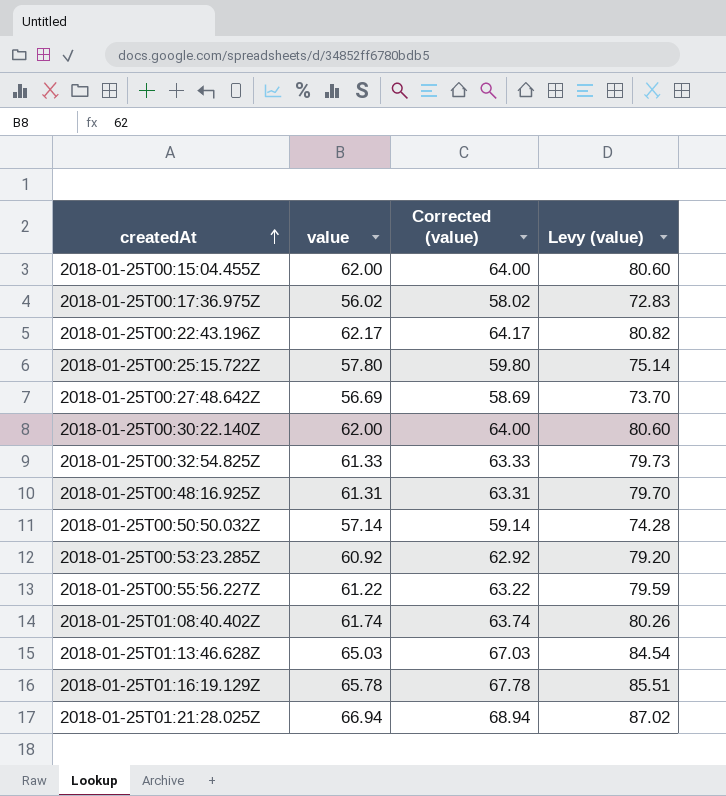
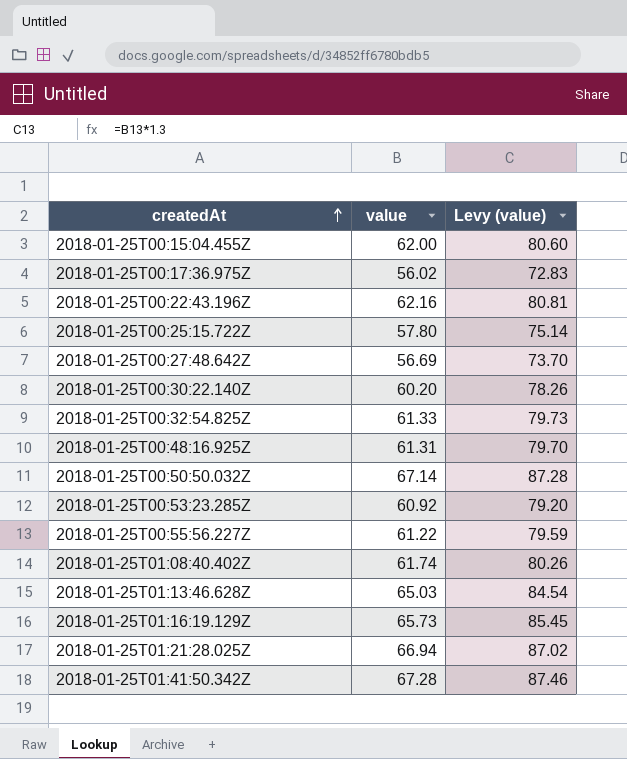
column Corrected (value) | formula: [value] + 2 -> none
2018-01-25T00:22:43.196Z | value: 62.17 -> 62.16
2018-01-25T00:22:43.196Z | Levy (value): 80.82 -> 80.81
2018-01-25T00:30:22.140Z | value: 62.00 -> 60.20
2018-01-25T00:30:22.140Z | Levy (value): 80.60 -> 78.26
2018-01-25T00:50:50.032Z | value: 57.14 -> 67.14
2018-01-25T00:50:50.032Z | Levy (value): 74.28 -> 87.28
2018-01-25T01:16:19.129Z | value: 65.78 -> 65.73
2018-01-25T01:16:19.129Z | Levy (value): 85.51 -> 85.45
row 2018-01-25T01:41:50.342Z: none -> 67.28 | 87.46

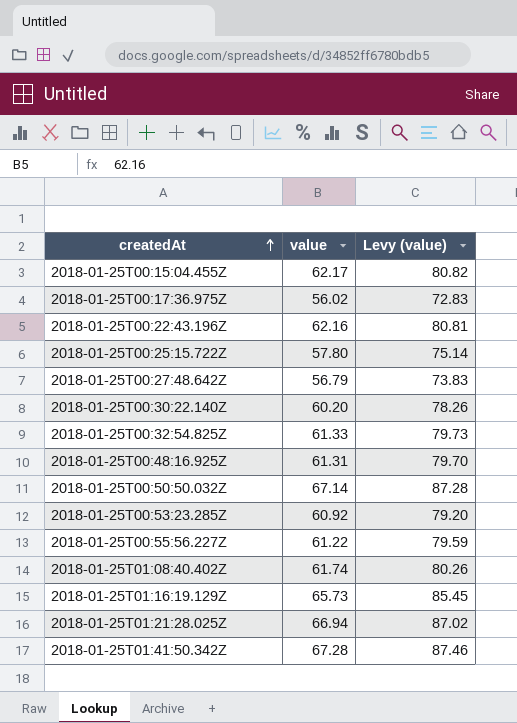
row 2018-01-25T01:13:46.628Z: 65.03 | 84.54 -> none
2018-01-25T00:15:04.455Z | value: 62.00 -> 62.17
2018-01-25T00:15:04.455Z | Levy (value): 80.60 -> 80.82
2018-01-25T00:27:48.642Z | value: 56.69 -> 56.79
2018-01-25T00:27:48.642Z | Levy (value): 73.70 -> 73.83

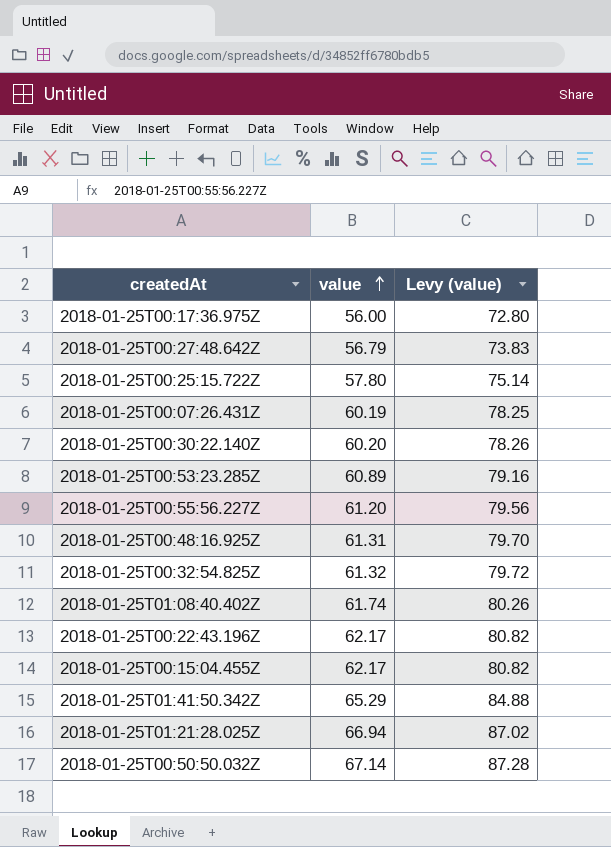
row order: createdAt ascending -> value ascending
row 2018-01-25T01:16:19.129Z: 65.73 | 85.45 -> none
2018-01-25T00:17:36.975Z | value: 56.02 -> 56.00
2018-01-25T00:17:36.975Z | Levy (value): 72.83 -> 72.80
row 2018-01-25T00:07:26.431Z: none -> 60.19 | 78.25
2018-01-25T00:53:23.285Z | value: 60.92 -> 60.89
2018-01-25T00:53:23.285Z | Levy (value): 79.20 -> 79.16
2018-01-25T00:55:56.227Z | value: 61.22 -> 61.20
2018-01-25T00:55:56.227Z | Levy (value): 79.59 -> 79.56
2018-01-25T00:32:54.825Z | value: 61.33 -> 61.32
2018-01-25T00:32:54.825Z | Levy (value): 79.73 -> 79.72
2018-01-25T00:22:43.196Z | value: 62.16 -> 62.17
2018-01-25T00:22:43.196Z | Levy (value): 80.81 -> 80.82
2018-01-25T01:41:50.342Z | value: 67.28 -> 65.29
2018-01-25T01:41:50.342Z | Levy (value): 87.46 -> 84.88

